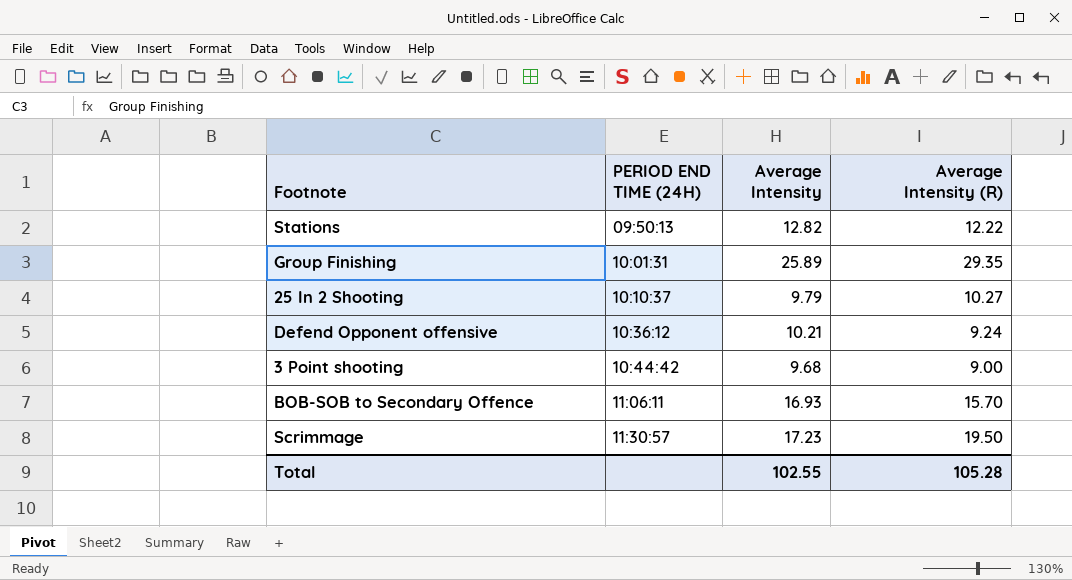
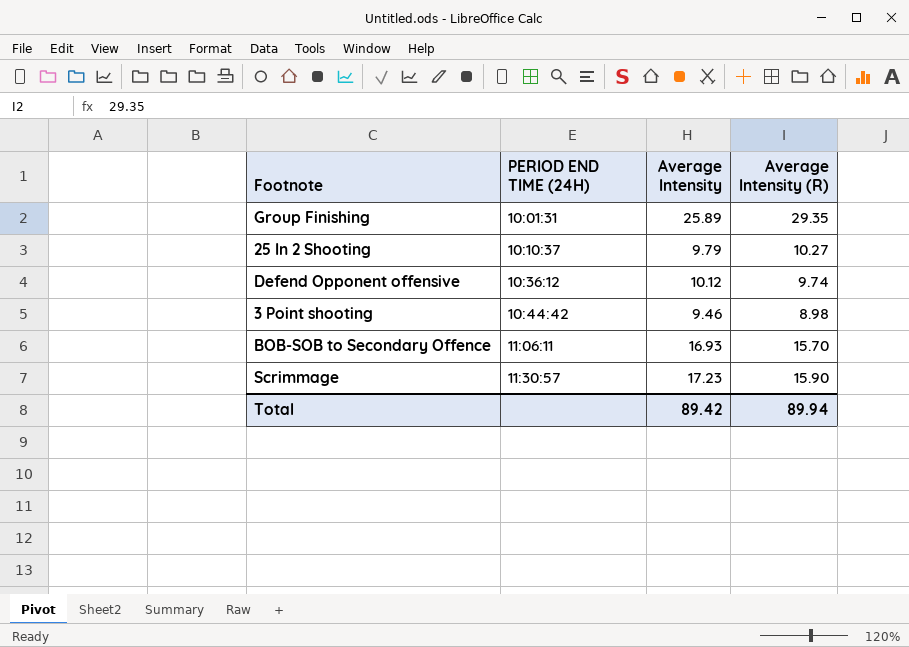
row Stations: 09:50:13 | 12.82 | 12.22 -> none
Defend Opponent offensive | Average Intensity: 10.21 -> 10.12
Defend Opponent offensive | Average Intensity (R): 9.24 -> 9.74
3 Point shooting | Average Intensity: 9.68 -> 9.46
3 Point shooting | Average Intensity (R): 9.00 -> 8.98
Scrimmage | Average Intensity (R): 19.50 -> 15.90
Total | Average Intensity: 102.55 -> 89.42
Total | Average Intensity (R): 105.28 -> 89.94

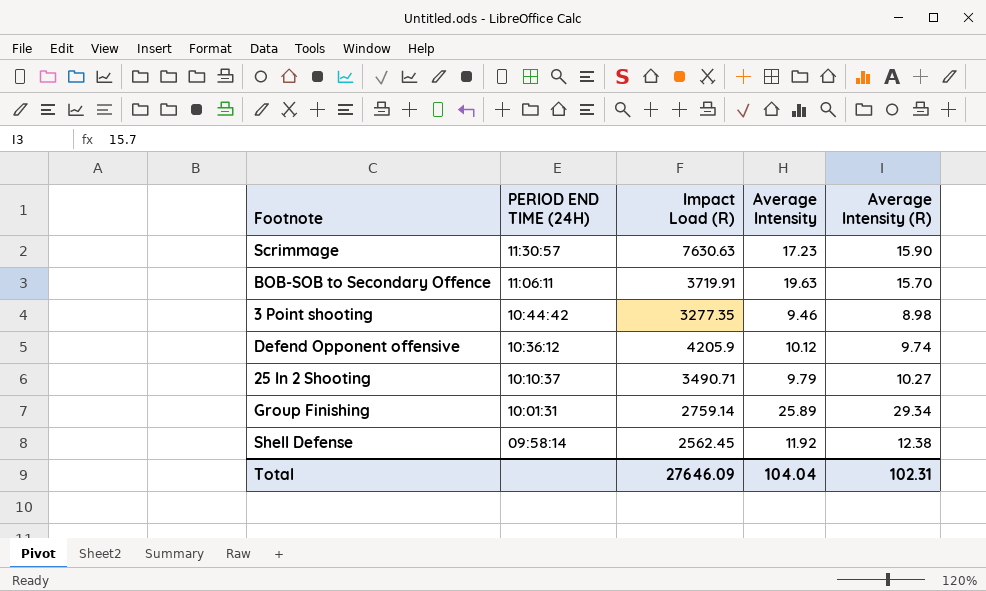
row order: PERIOD END TIME (24H) ascending -> PERIOD END TIME (24H) descending
column Impact Load (R) | position: none -> 3
BOB-SOB to Secondary Offence | Average Intensity: 16.93 -> 19.63
Group Finishing | Average Intensity (R): 29.35 -> 29.34
row Shell Defense: none -> 09:58:14 | 2562.45 | 11.92 | 12.38
Total | Average Intensity: 89.42 -> 104.04
Total | Average Intensity (R): 89.94 -> 102.31

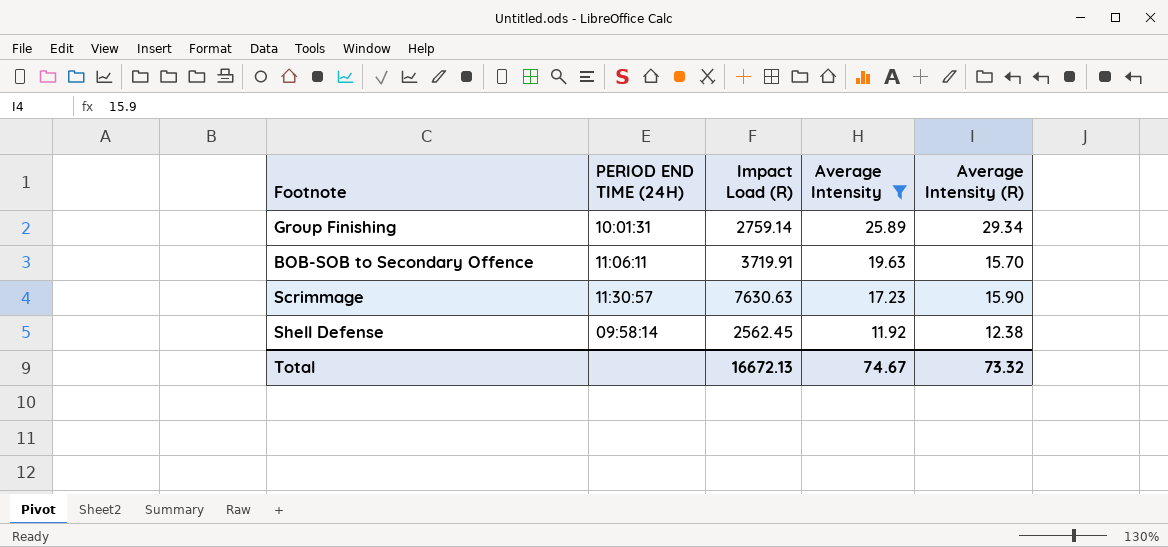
filter: none -> Average Intensity >= 11.92
row order: PERIOD END TIME (24H) descending -> Average Intensity descending
Total | Impact Load (R): 27646.09 -> 16672.13
Total | Average Intensity: 104.04 -> 74.67
Total | Average Intensity (R): 102.31 -> 73.32

